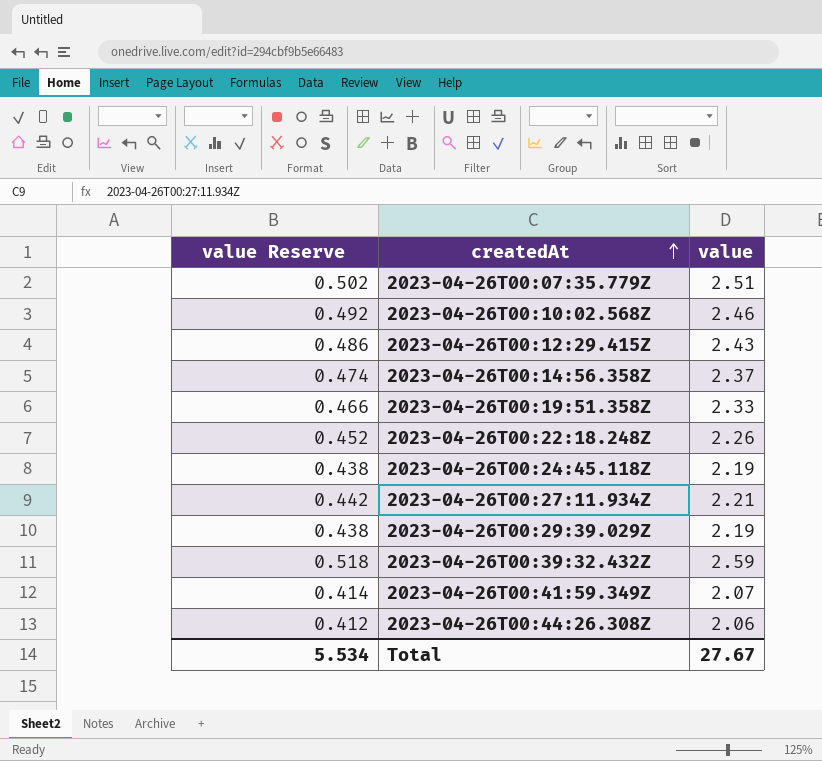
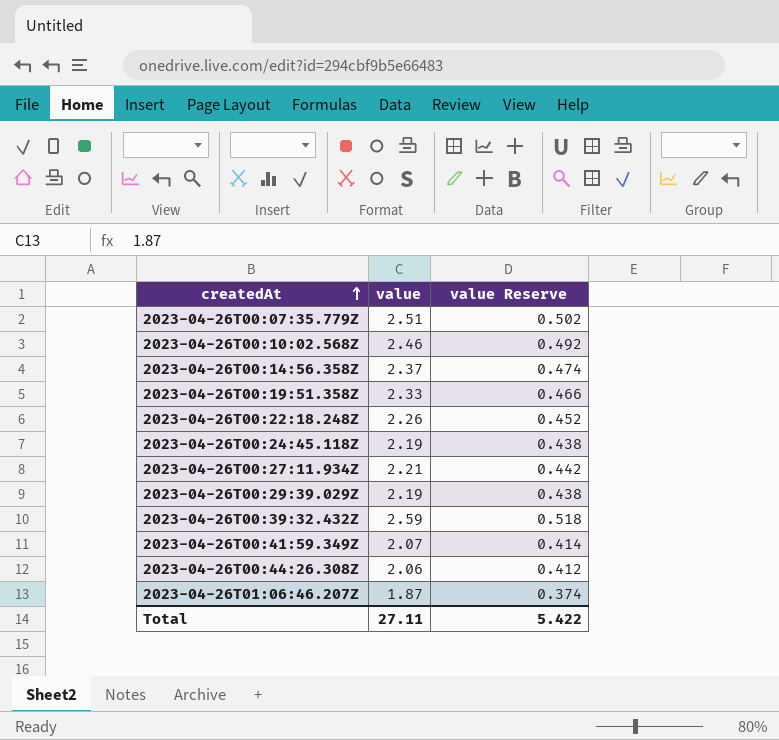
column value Reserve | position: 1 -> 3
row 2023-04-26T00:12:29.415Z: 0.486 | 2.43 -> none
row 2023-04-26T01:06:46.207Z: none -> 1.87 | 0.374
Total | value: 27.67 -> 27.11
Total | value Reserve: 5.534 -> 5.422

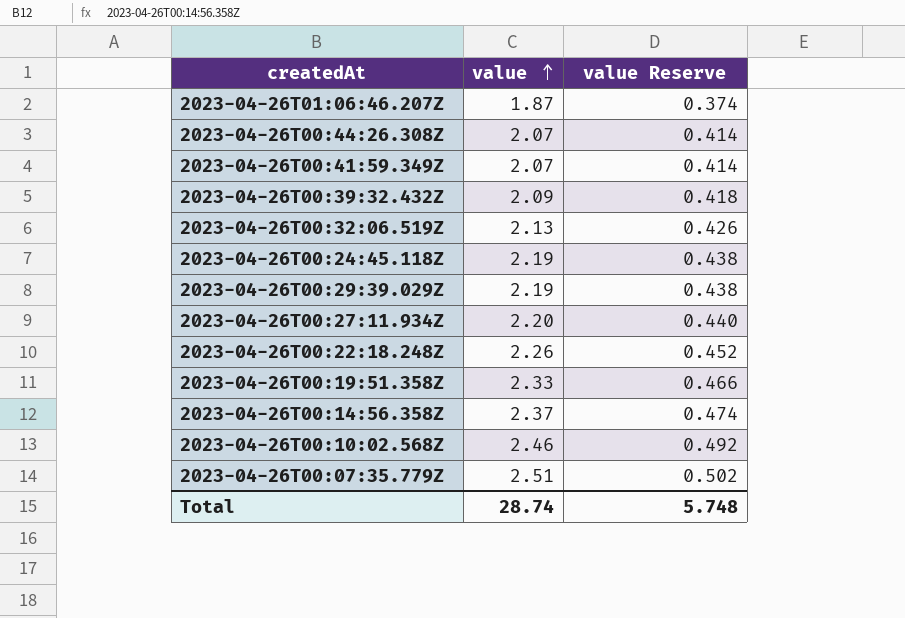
row order: createdAt ascending -> value ascending
2023-04-26T00:44:26.308Z | value: 2.06 -> 2.07
2023-04-26T00:44:26.308Z | value Reserve: 0.412 -> 0.414
2023-04-26T00:39:32.432Z | value: 2.59 -> 2.09
2023-04-26T00:39:32.432Z | value Reserve: 0.518 -> 0.418
row 2023-04-26T00:32:06.519Z: none -> 2.13 | 0.426
2023-04-26T00:27:11.934Z | value: 2.21 -> 2.20
2023-04-26T00:27:11.934Z | value Reserve: 0.442 -> 0.440
Total | value: 27.11 -> 28.74
Total | value Reserve: 5.422 -> 5.748

